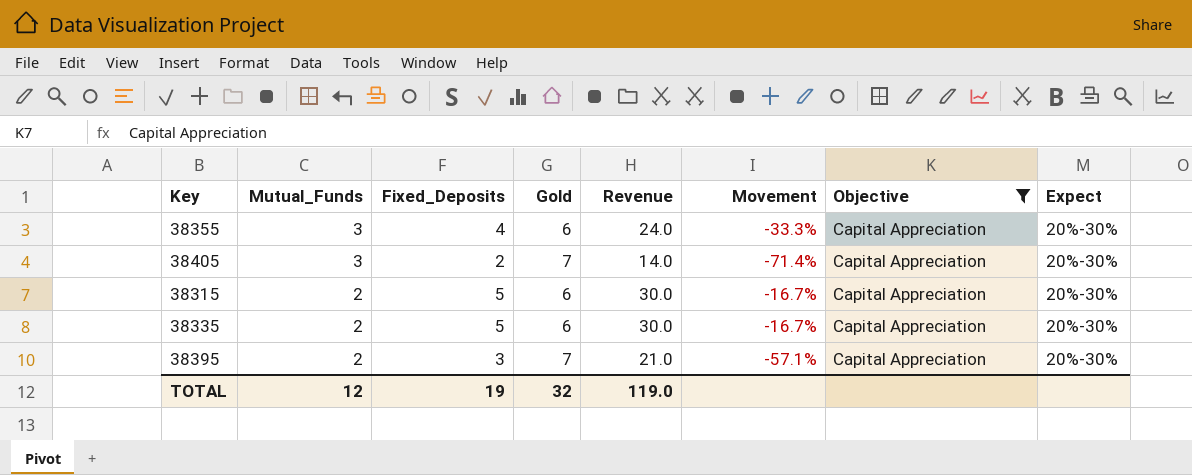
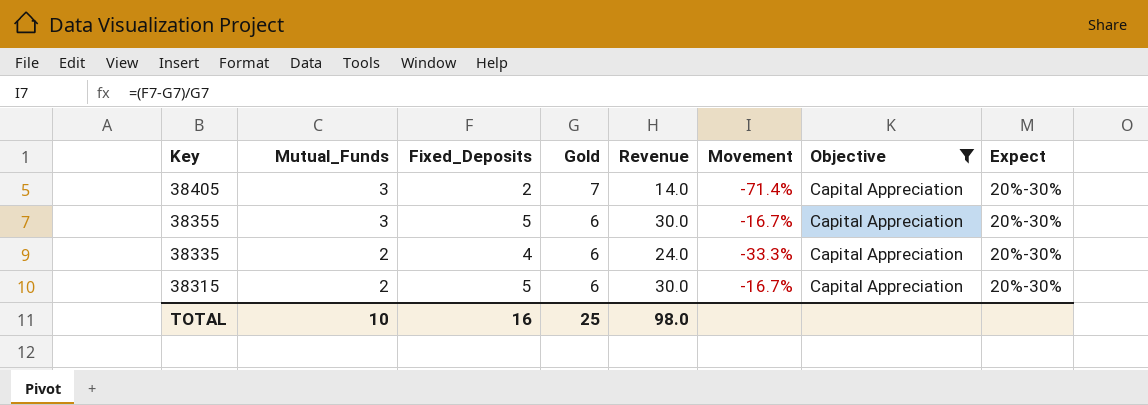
row order: Mutual_Funds descending -> Key descending
row 38395: 2 | 3 | 7 | 21.0 | -57.1% | Capital Appreciation | 20%-30% -> none
38355 | Fixed_Deposits: 4 -> 5
38355 | Revenue: 24.0 -> 30.0
38355 | Movement: -33.3% -> -16.7%
38335 | Fixed_Deposits: 5 -> 4
38335 | Revenue: 30.0 -> 24.0
38335 | Movement: -16.7% -> -33.3%
TOTAL | Mutual_Funds: 12 -> 10
TOTAL | Fixed_Deposits: 19 -> 16
TOTAL | Gold: 32 -> 25
TOTAL | Revenue: 119.0 -> 98.0

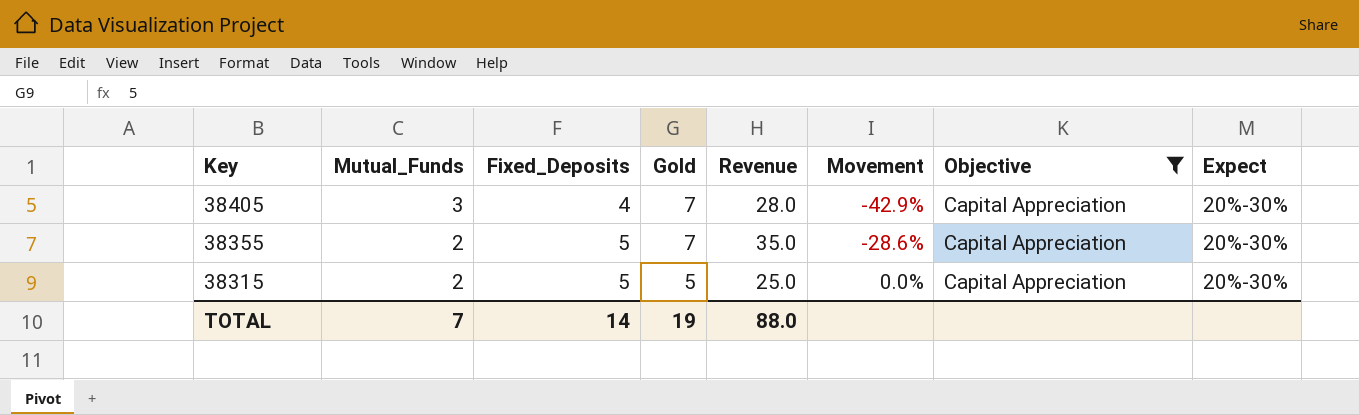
row 38335: 2 | 4 | 6 | 24.0 | -33.3% | Capital Appreciation | 20%-30% -> none
38405 | Fixed_Deposits: 2 -> 4
38405 | Revenue: 14.0 -> 28.0
38405 | Movement: -71.4% -> -42.9%
38355 | Mutual_Funds: 3 -> 2
38355 | Gold: 6 -> 7
38355 | Revenue: 30.0 -> 35.0
38355 | Movement: -16.7% -> -28.6%
38315 | Gold: 6 -> 5
38315 | Revenue: 30.0 -> 25.0
38315 | Movement: -16.7% -> 0.0%
TOTAL | Mutual_Funds: 10 -> 7
TOTAL | Fixed_Deposits: 16 -> 14
TOTAL | Gold: 25 -> 19
TOTAL | Revenue: 98.0 -> 88.0

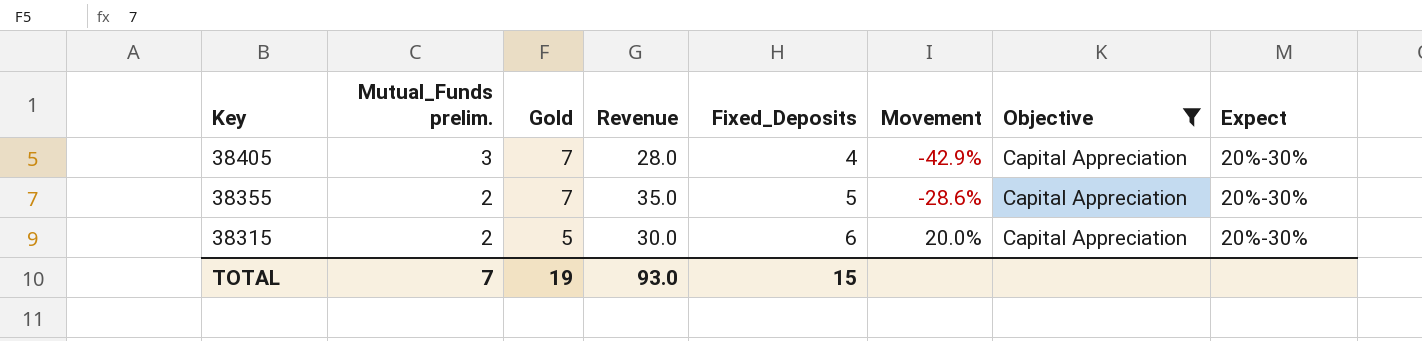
column name: Mutual_Funds -> Mutual_Funds prelim.
column Fixed_Deposits | position: 3 -> 5
38315 | Revenue: 25.0 -> 30.0
38315 | Fixed_Deposits: 5 -> 6
38315 | Movement: 0.0% -> 20.0%
TOTAL | Revenue: 88.0 -> 93.0
TOTAL | Fixed_Deposits: 14 -> 15

